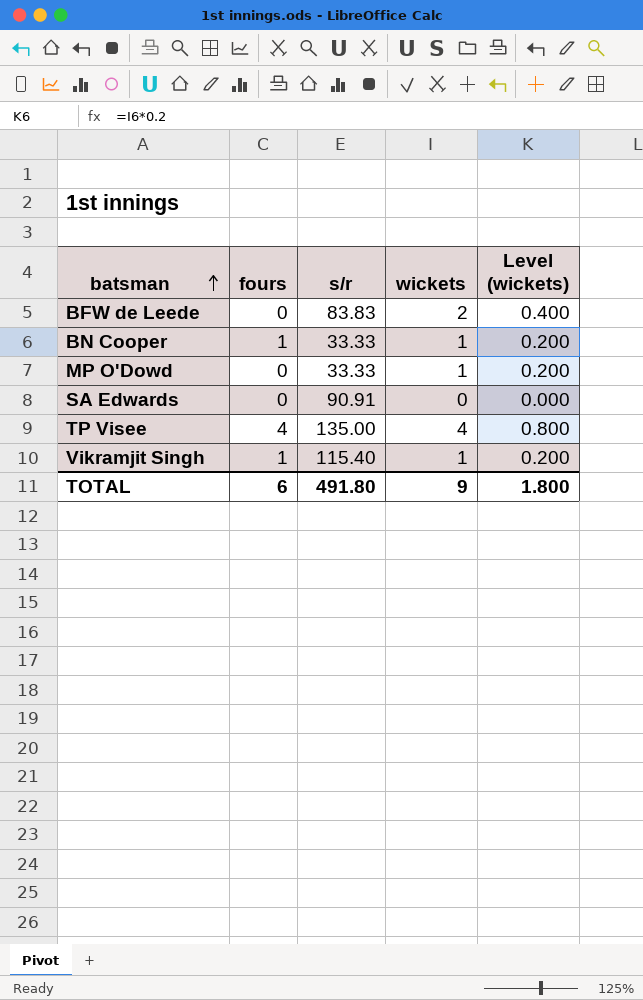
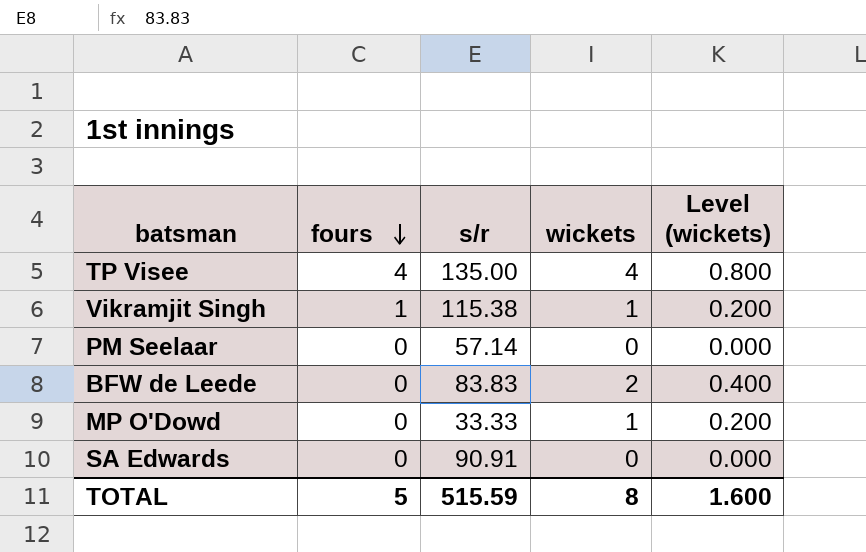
row order: batsman ascending -> fours descending
row BN Cooper: 1 | 33.33 | 1 | 0.200 -> none
Vikramjit Singh | s/r: 115.40 -> 115.38
row PM Seelaar: none -> 0 | 57.14 | 0 | 0.000
TOTAL | fours: 6 -> 5
TOTAL | s/r: 491.80 -> 515.59
TOTAL | wickets: 9 -> 8
TOTAL | Level (wickets): 1.800 -> 1.600

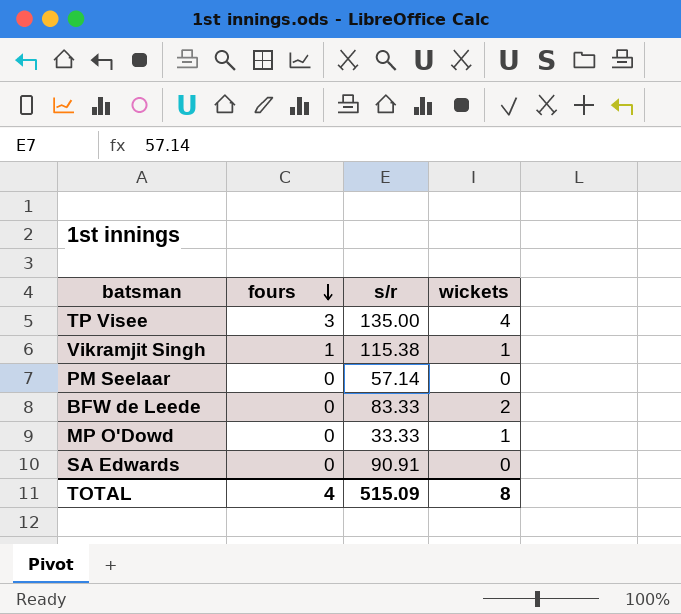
column Level (wickets) | formula: [wickets] * 0.2 -> none
TP Visee | fours: 4 -> 3
BFW de Leede | s/r: 83.83 -> 83.33
TOTAL | fours: 5 -> 4
TOTAL | s/r: 515.59 -> 515.09

